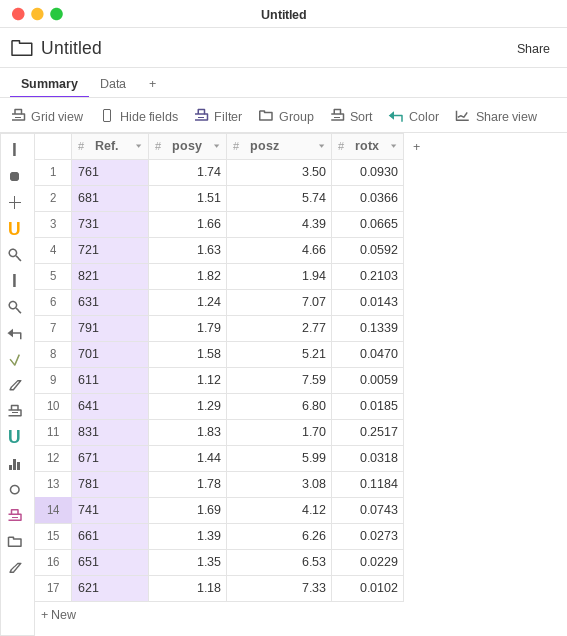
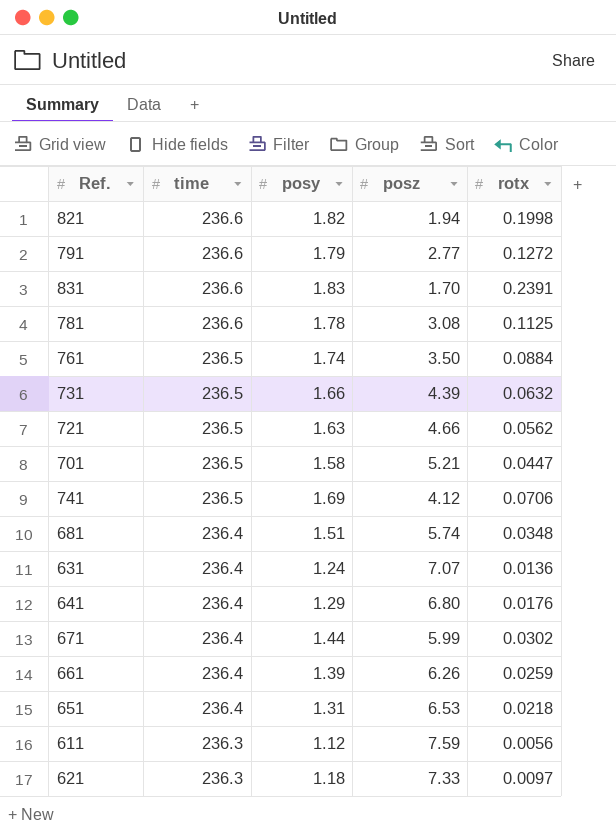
row order: none -> time descending
column time | position: none -> 2
821 | rotx: 0.2103 -> 0.1998
791 | rotx: 0.1339 -> 0.1272
831 | rotx: 0.2517 -> 0.2391
781 | rotx: 0.1184 -> 0.1125
761 | rotx: 0.0930 -> 0.0884
731 | rotx: 0.0665 -> 0.0632
721 | rotx: 0.0592 -> 0.0562
701 | rotx: 0.0470 -> 0.0447
741 | rotx: 0.0743 -> 0.0706
681 | rotx: 0.0366 -> 0.0348
631 | rotx: 0.0143 -> 0.0136
641 | rotx: 0.0185 -> 0.0176
671 | rotx: 0.0318 -> 0.0302
661 | rotx: 0.0273 -> 0.0259
651 | posy: 1.35 -> 1.31
651 | rotx: 0.0229 -> 0.0218
611 | rotx: 0.0059 -> 0.0056
621 | rotx: 0.0102 -> 0.0097

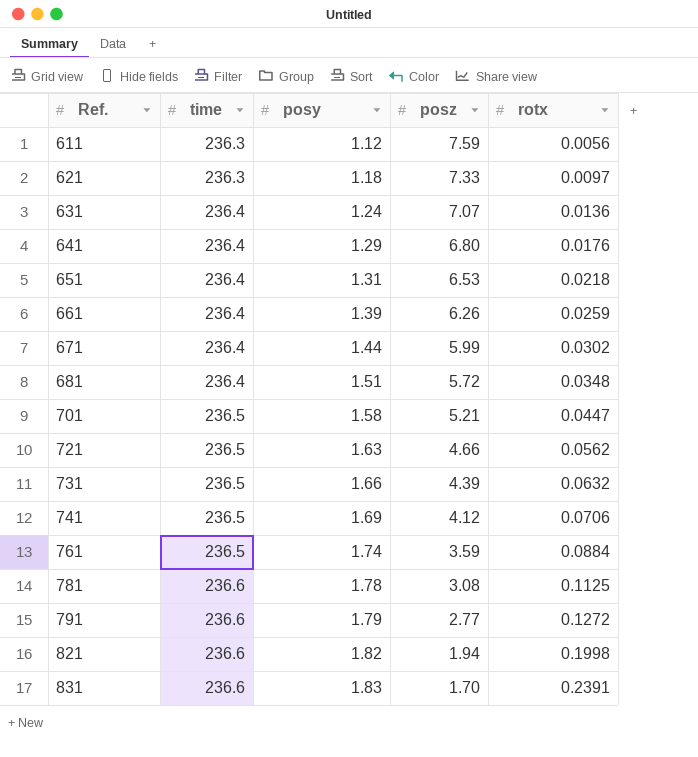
row order: time descending -> Ref. ascending
681 | posz: 5.74 -> 5.72
761 | posz: 3.50 -> 3.59

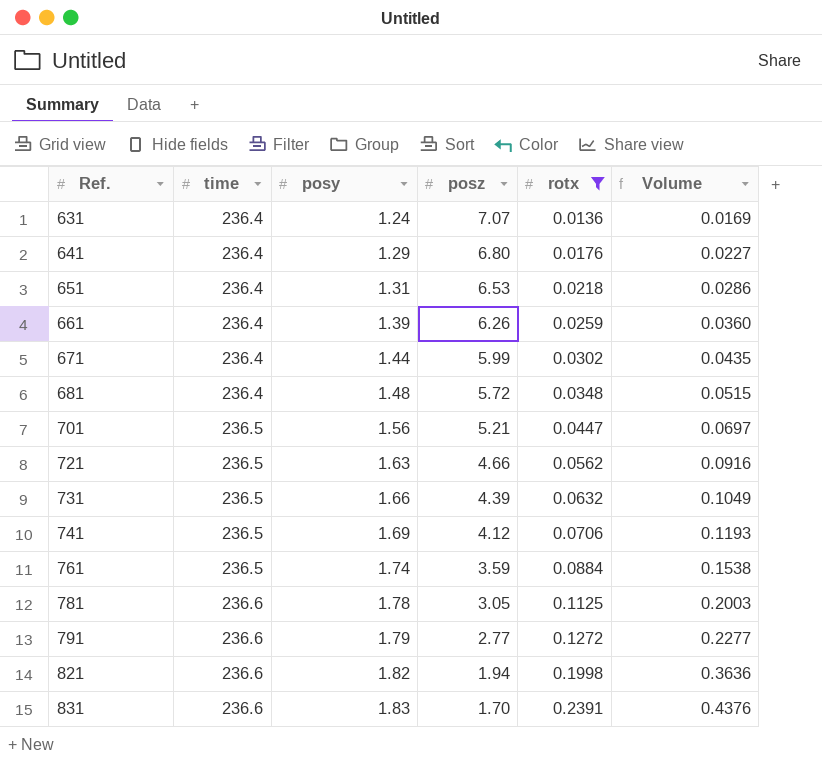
filter: none -> rotx >= 0.0136
column Volume | formula: none -> [posy] * [rotx]
681 | posy: 1.51 -> 1.48
701 | posy: 1.58 -> 1.56
781 | posz: 3.08 -> 3.05

